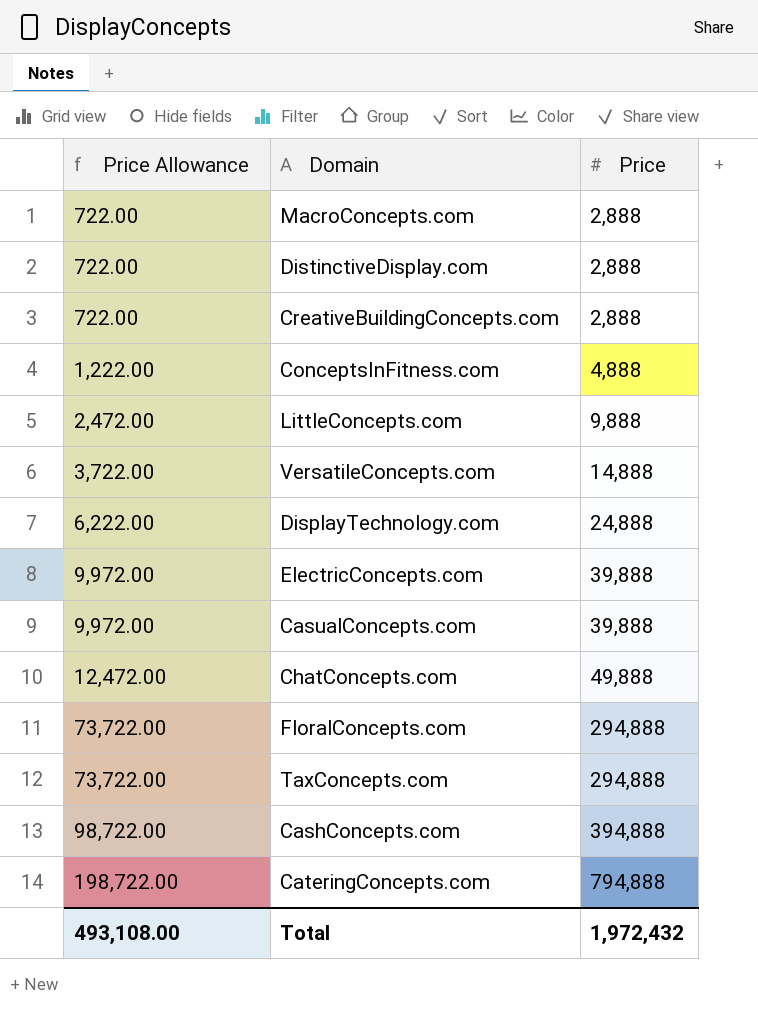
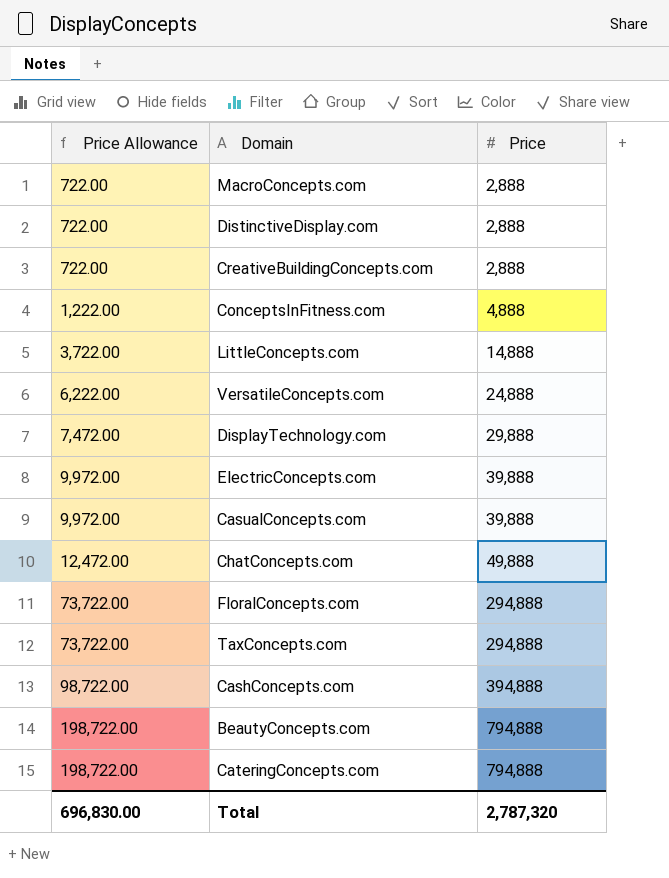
LittleConcepts.com | Price Allowance: 2,472.00 -> 3,722.00
LittleConcepts.com | Price: 9,888 -> 14,888
VersatileConcepts.com | Price Allowance: 3,722.00 -> 6,222.00
VersatileConcepts.com | Price: 14,888 -> 24,888
DisplayTechnology.com | Price Allowance: 6,222.00 -> 7,472.00
DisplayTechnology.com | Price: 24,888 -> 29,888
row BeautyConcepts.com: none -> 198,722.00 | 794,888
Total | Price Allowance: 493,108.00 -> 696,830.00
Total | Price: 1,972,432 -> 2,787,320

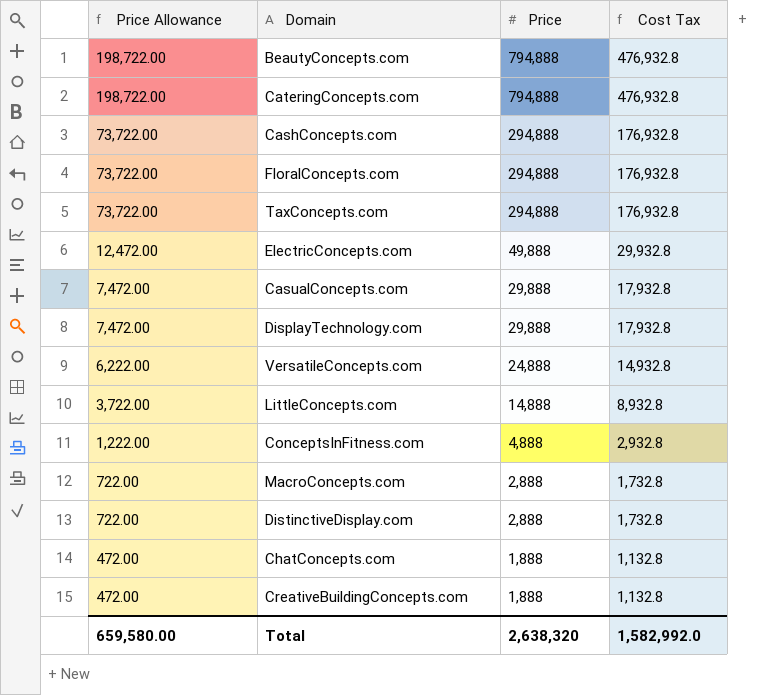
row order: Price Allowance ascending -> Price Allowance descending
column Cost Tax | formula: none -> [Price] * 0.6
CashConcepts.com | Price Allowance: 98,722.00 -> 73,722.00
CashConcepts.com | Price: 394,888 -> 294,888
ElectricConcepts.com | Price Allowance: 9,972.00 -> 12,472.00
ElectricConcepts.com | Price: 39,888 -> 49,888
CasualConcepts.com | Price Allowance: 9,972.00 -> 7,472.00
CasualConcepts.com | Price: 39,888 -> 29,888
ChatConcepts.com | Price Allowance: 12,472.00 -> 472.00
ChatConcepts.com | Price: 49,888 -> 1,888
CreativeBuildingConcepts.com | Price Allowance: 722.00 -> 472.00
CreativeBuildingConcepts.com | Price: 2,888 -> 1,888
Total | Price Allowance: 696,830.00 -> 659,580.00
Total | Price: 2,787,320 -> 2,638,320

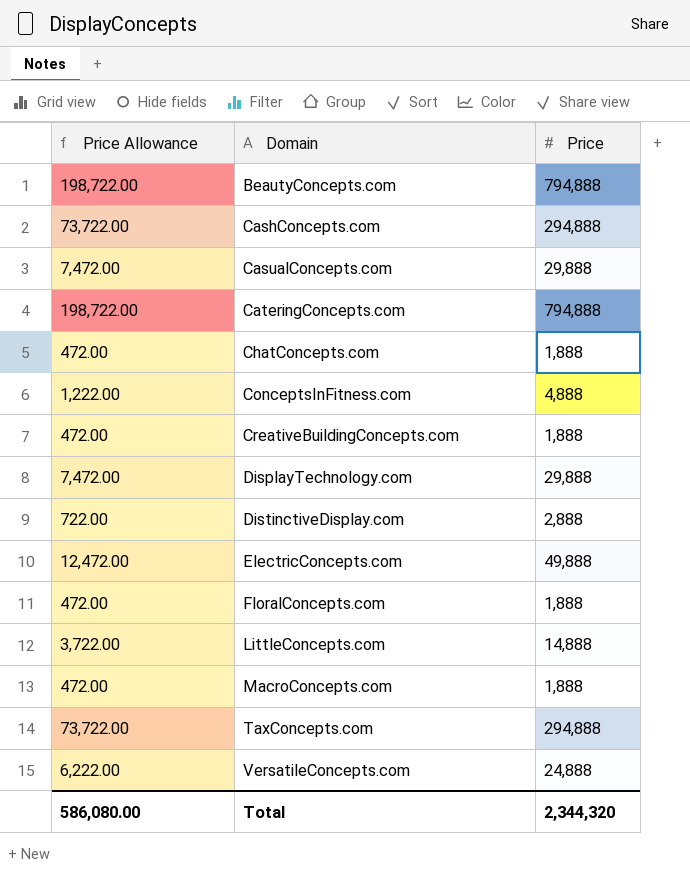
row order: Price Allowance descending -> Domain ascending
column Cost Tax | formula: [Price] * 0.6 -> none
FloralConcepts.com | Price Allowance: 73,722.00 -> 472.00
FloralConcepts.com | Price: 294,888 -> 1,888
MacroConcepts.com | Price Allowance: 722.00 -> 472.00
MacroConcepts.com | Price: 2,888 -> 1,888
Total | Price Allowance: 659,580.00 -> 586,080.00
Total | Price: 2,638,320 -> 2,344,320

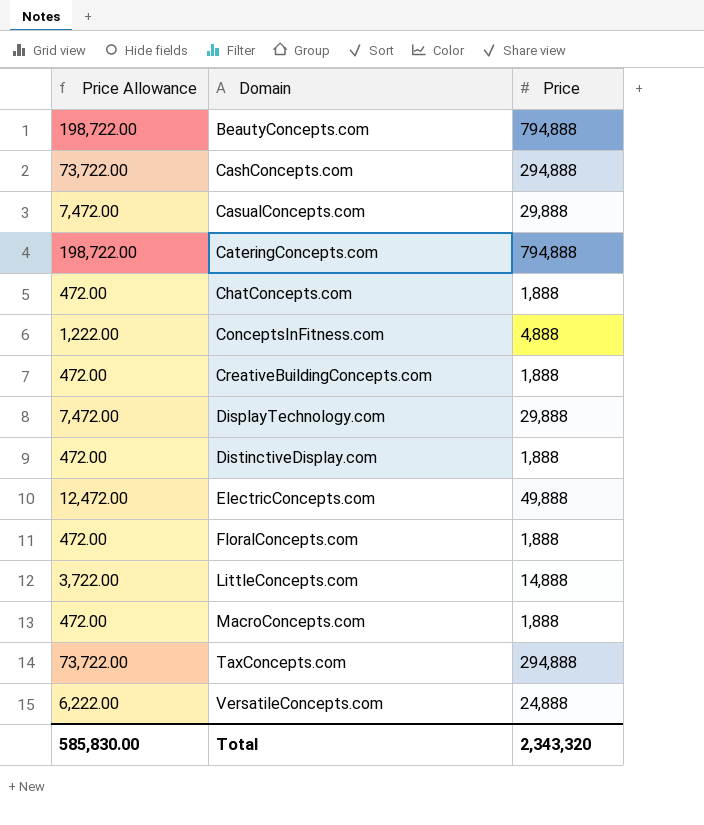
DistinctiveDisplay.com | Price Allowance: 722.00 -> 472.00
DistinctiveDisplay.com | Price: 2,888 -> 1,888
Total | Price Allowance: 586,080.00 -> 585,830.00
Total | Price: 2,344,320 -> 2,343,320

